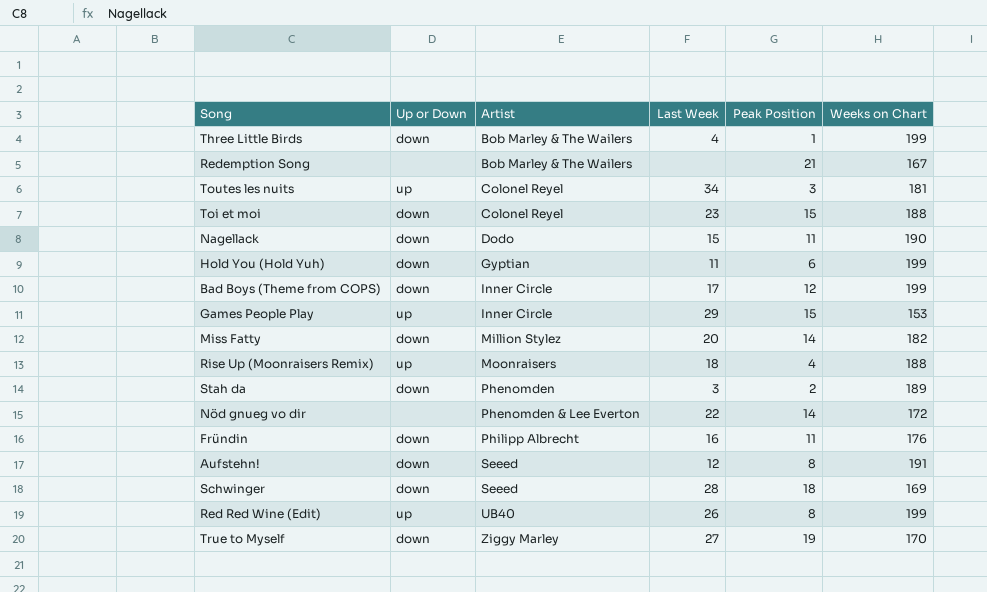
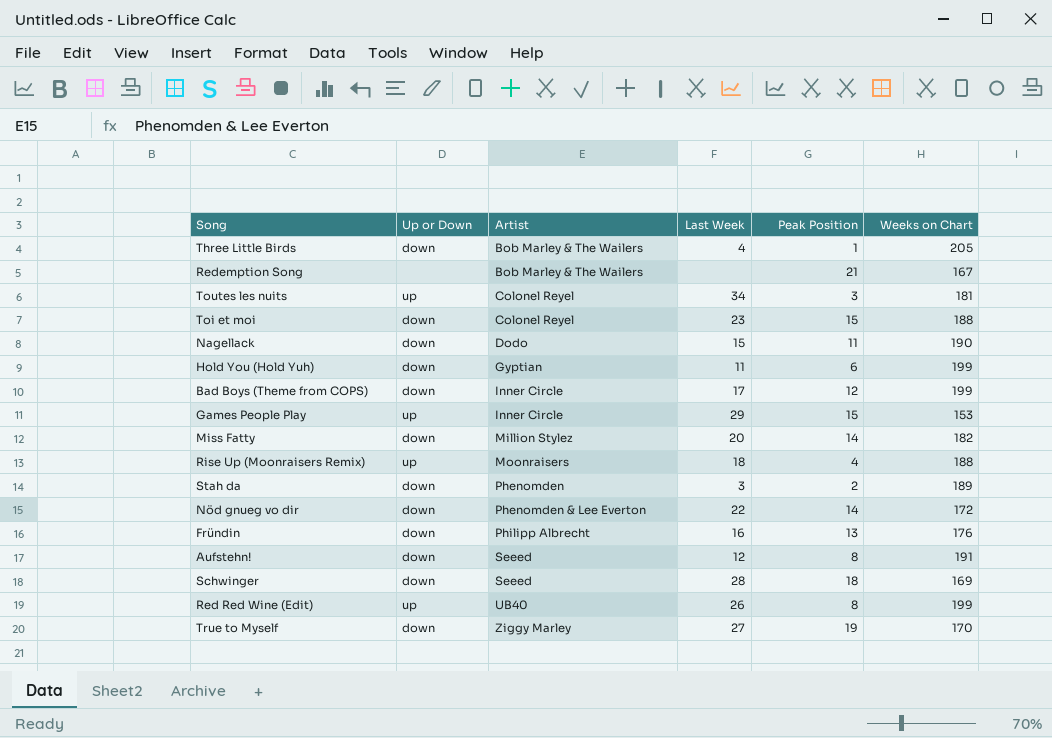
Three Little Birds | Weeks on Chart: 199 -> 205
Nöd gnueg vo dir | Up or Down: none -> down
Fründin | Peak Position: 11 -> 13

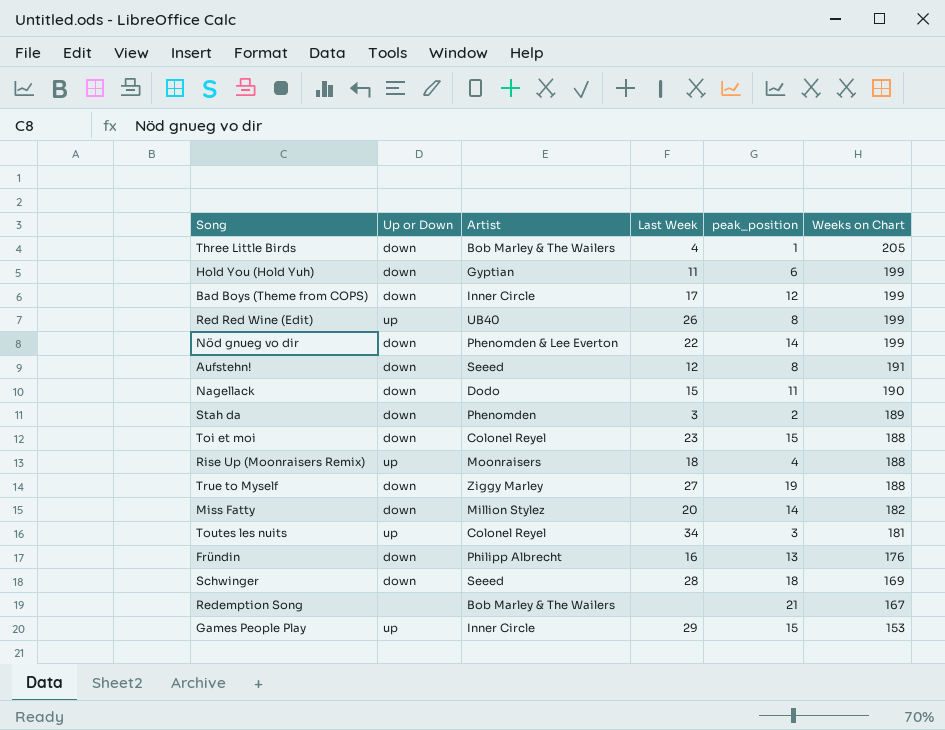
row order: Artist ascending -> Weeks on Chart descending
column name: Peak Position -> peak_position
Nöd gnueg vo dir | Weeks on Chart: 172 -> 199
True to Myself | Weeks on Chart: 170 -> 188

